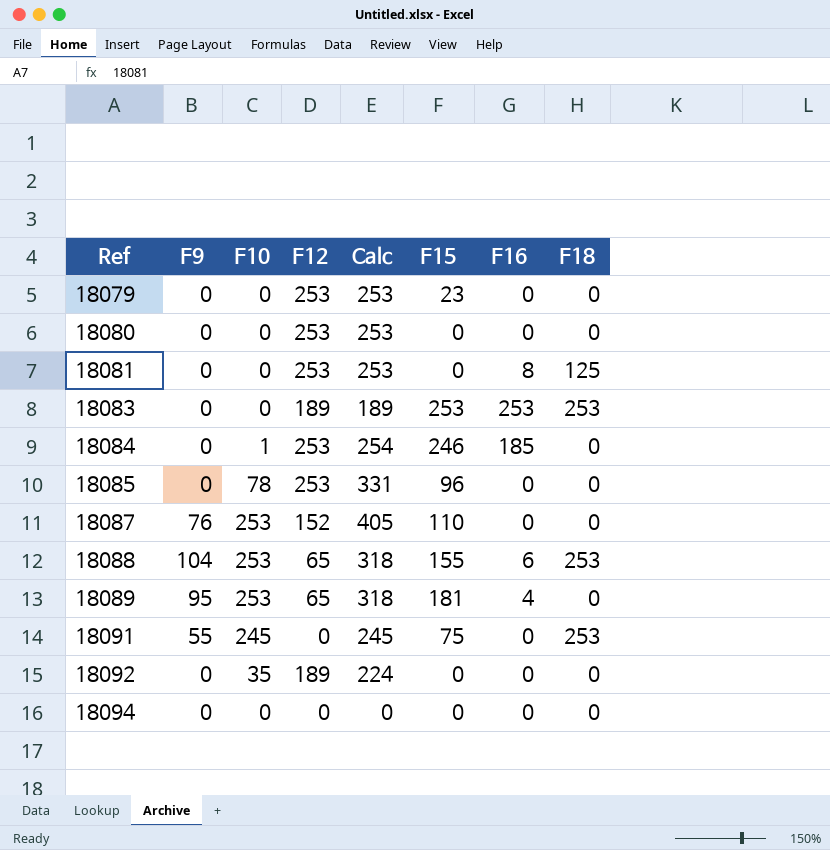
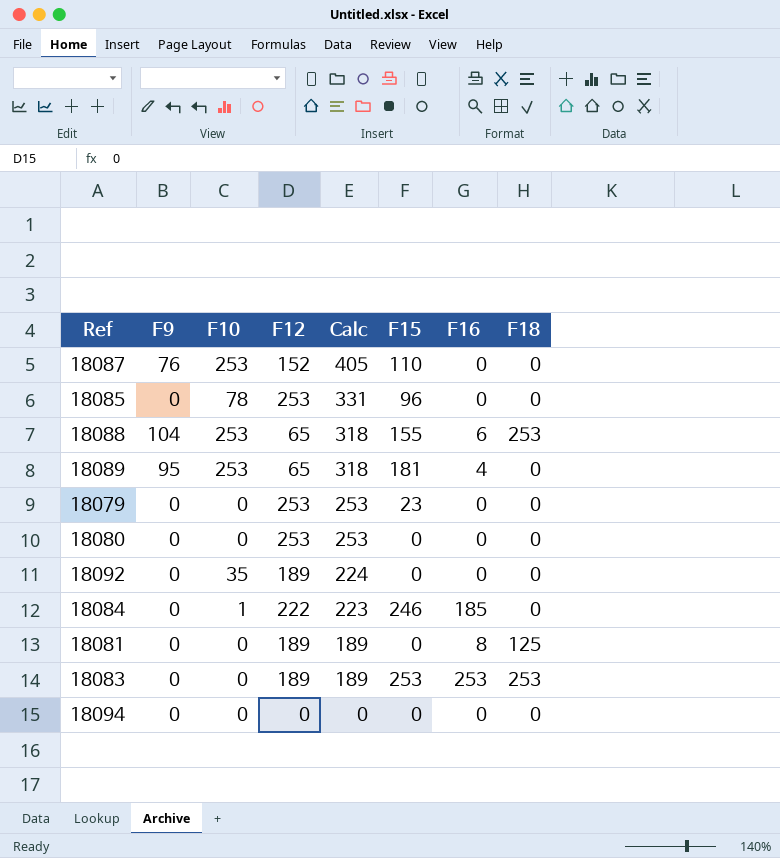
row order: Ref ascending -> Calc descending
row 18091: 55 | 245 | 0 | 245 | 75 | 0 | 253 -> none
18084 | F12: 253 -> 222
18084 | Calc: 254 -> 223
18081 | F12: 253 -> 189
18081 | Calc: 253 -> 189

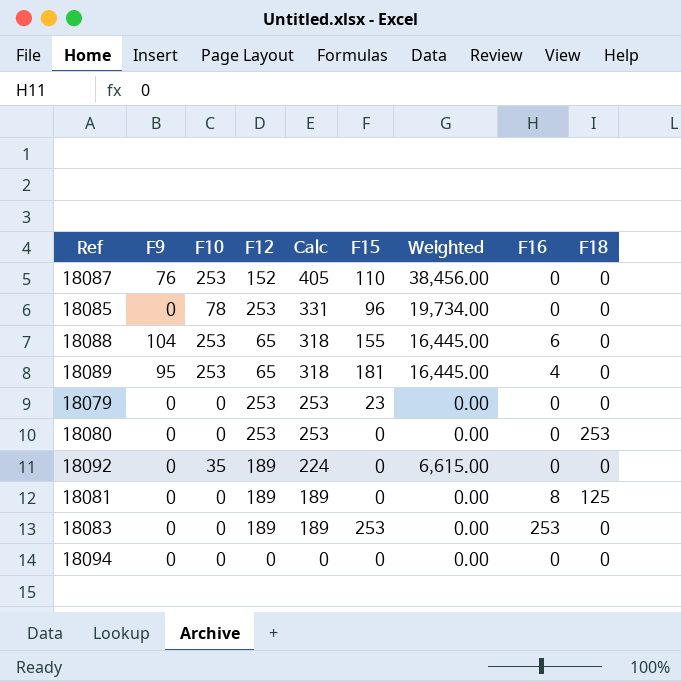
column Weighted | formula: none -> [F10] * [F12]
row 18084: 0 | 1 | 222 | 223 | 246 | 185 | 0 -> none
18088 | F18: 253 -> 0
18080 | F18: 0 -> 253
18083 | F18: 253 -> 0

